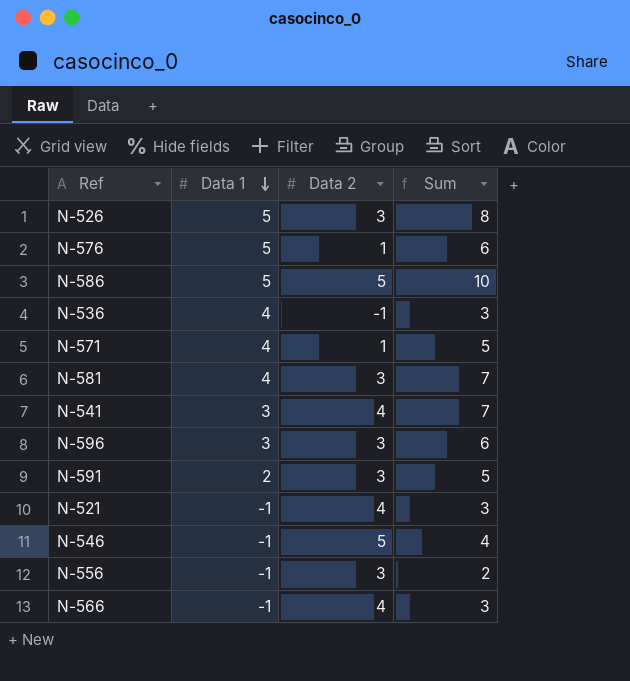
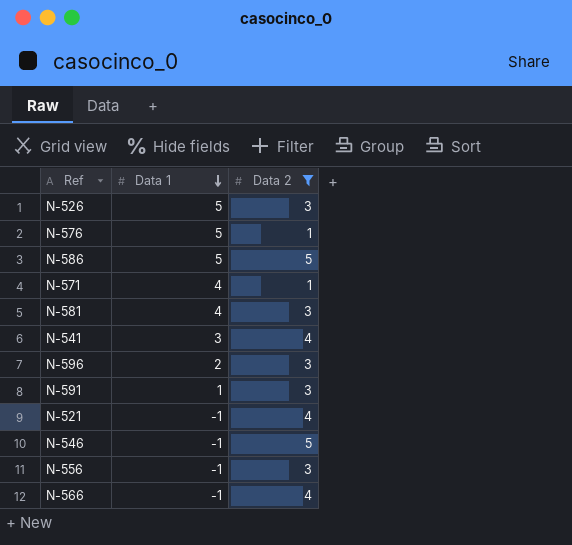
filter: none -> Data 2 != -1
column Sum | formula: [Data 1] + [Data 2] -> none
N-596 | Data 1: 3 -> 2
N-591 | Data 1: 2 -> 1

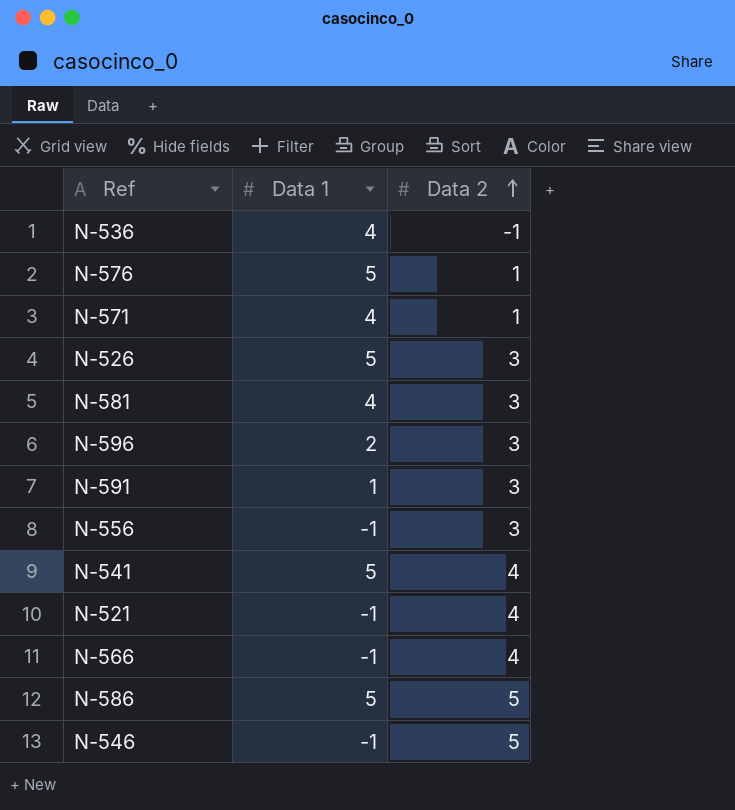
filter: Data 2 != -1 -> none
row order: Data 1 descending -> Data 2 ascending
N-541 | Data 1: 3 -> 5

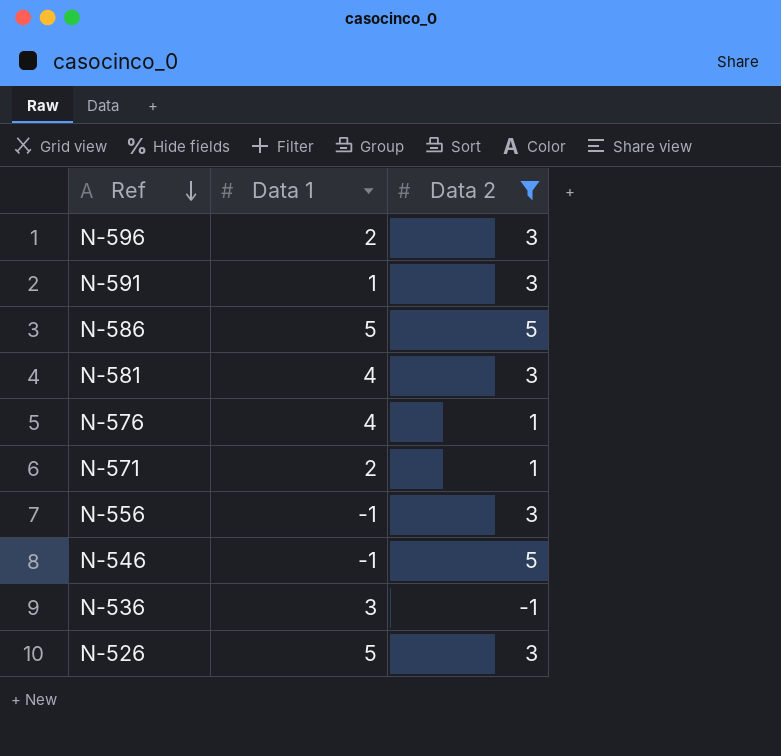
filter: none -> Data 2 != 4
row order: Data 2 ascending -> Ref descending
N-576 | Data 1: 5 -> 4
N-571 | Data 1: 4 -> 2
N-536 | Data 1: 4 -> 3

